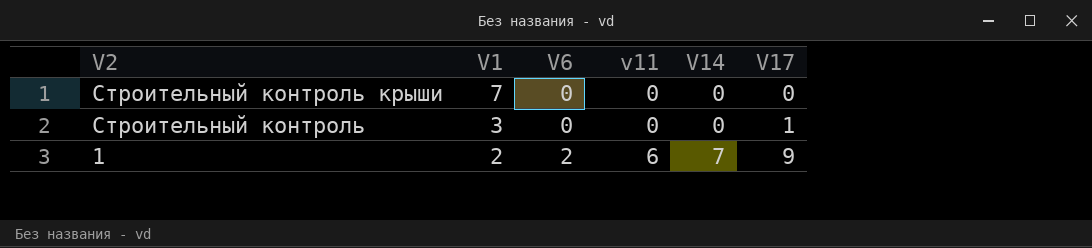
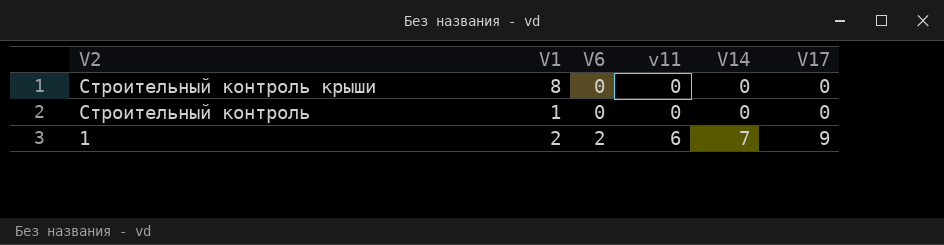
Строительный контроль крыши | V1: 7 -> 8
Строительный контроль | V1: 3 -> 1
Строительный контроль | V17: 1 -> 0

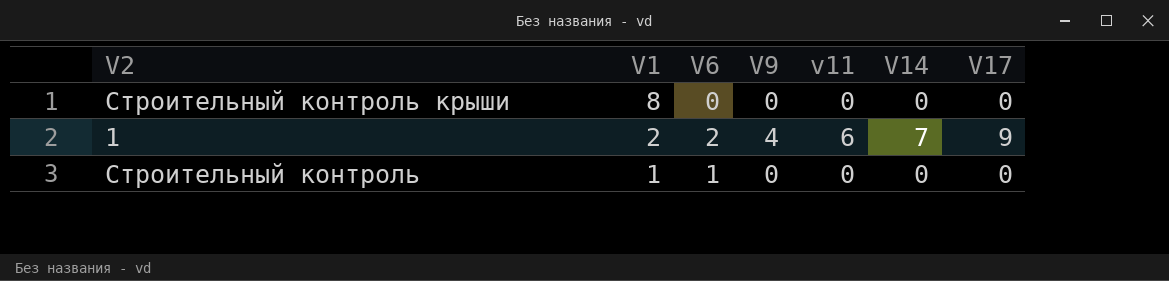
row order: V2 descending -> V1 descending
column V9 | position: none -> 4
Строительный контроль | V6: 0 -> 1

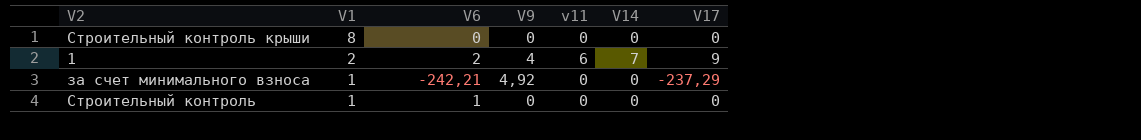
row за счет минимального взноса: none -> 1 | -242,21 | 4,92 | 0 | 0 | -237,29

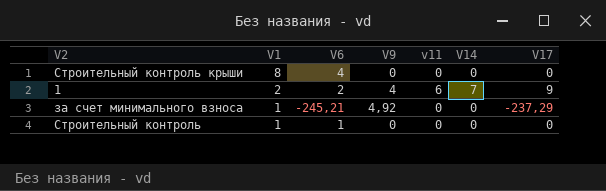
Строительный контроль крыши | V6: 0 -> 4
за счет минимального взноса | V6: -242,21 -> -245,21

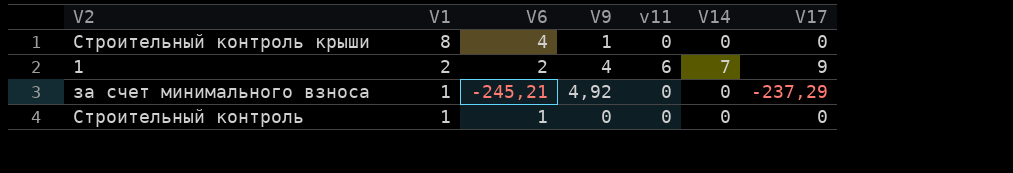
Строительный контроль крыши | V9: 0 -> 1

